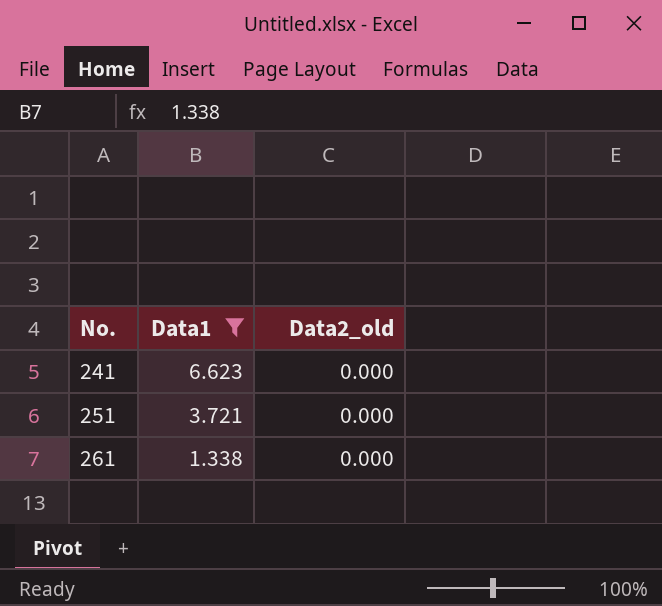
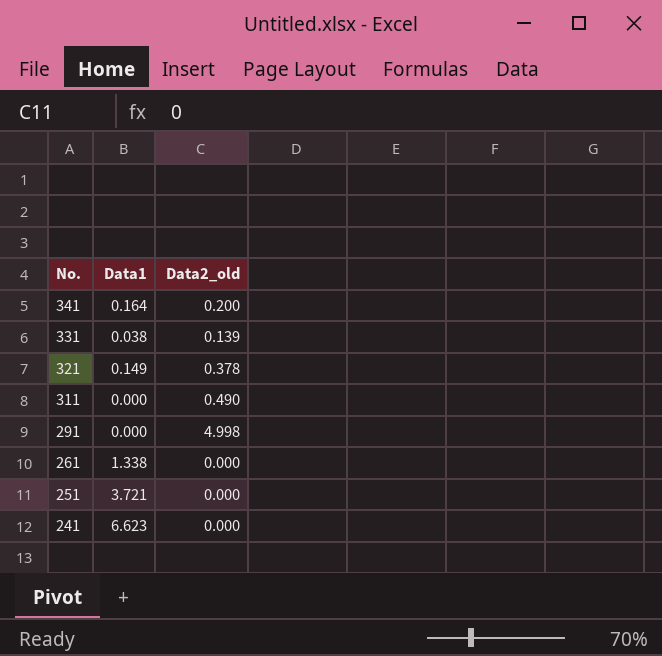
filter: Data1 >= 1.338 -> none
row order: No. ascending -> No. descending

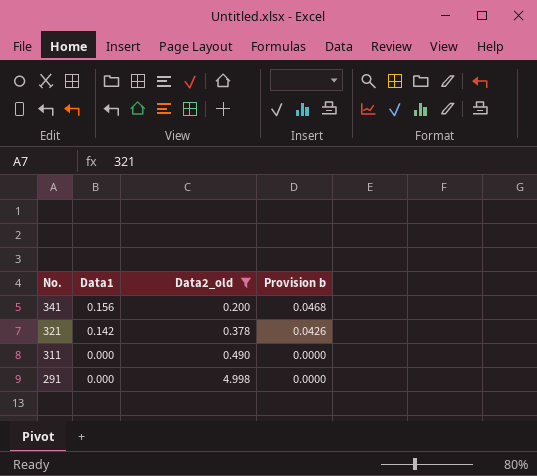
filter: none -> Data2_old >= 0.200
column Provision b | formula: none -> [Data1] * 0.3
341 | Data1: 0.164 -> 0.156
321 | Data1: 0.149 -> 0.142

